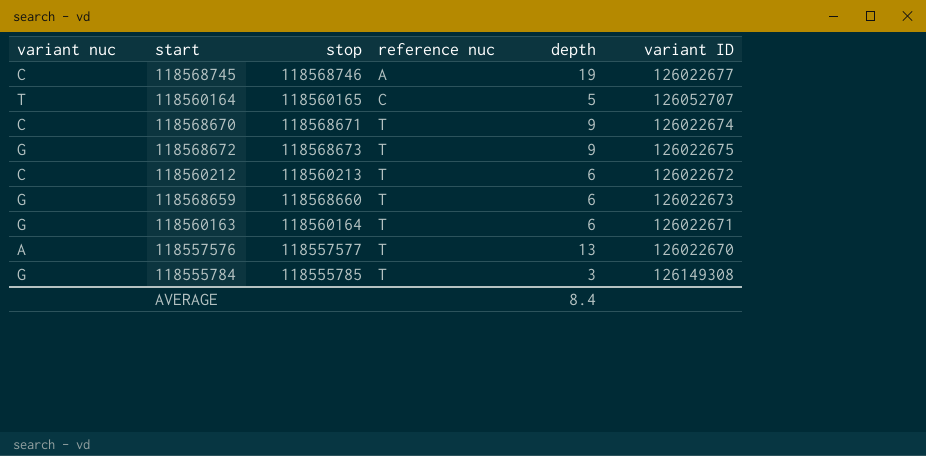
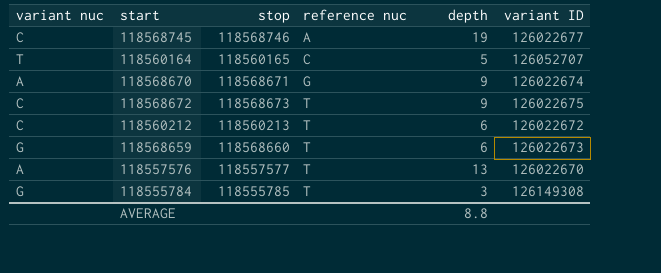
row 118560163: G | 118560164 | T | 6 | 126022671 -> none
118568670 | variant nuc: C -> A
118568670 | reference nuc: T -> G
118568672 | variant nuc: G -> C
AVERAGE | depth: 8.4 -> 8.8

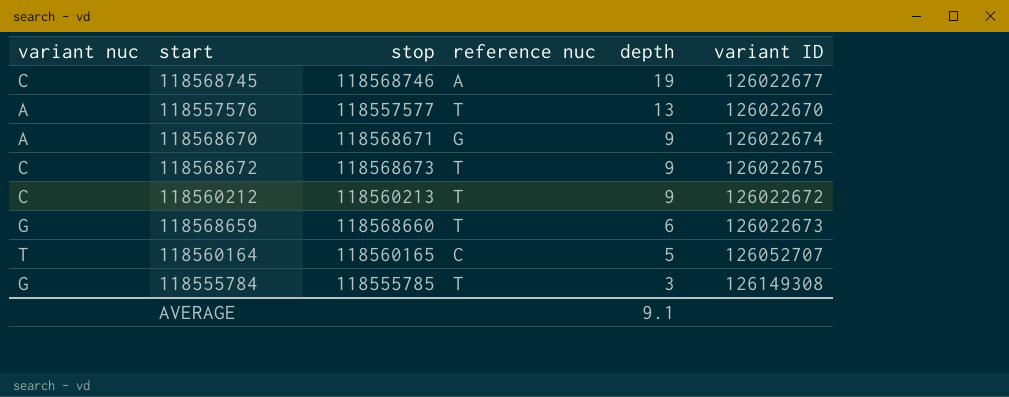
row order: reference nuc ascending -> depth descending
118560212 | depth: 6 -> 9
AVERAGE | depth: 8.8 -> 9.1

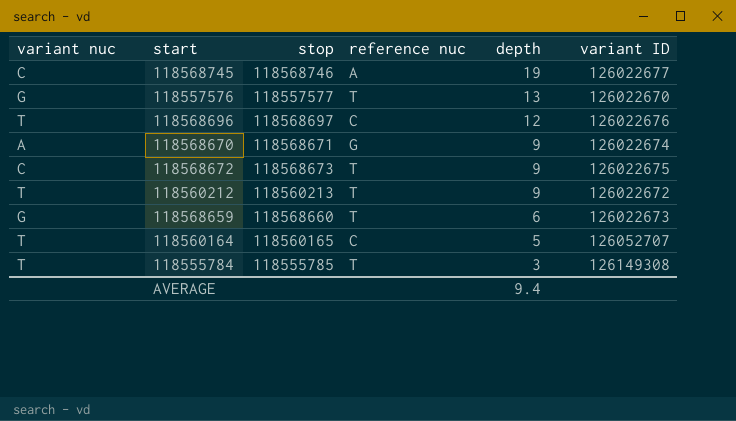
118557576 | variant nuc: A -> G
row 118568696: none -> T | 118568697 | C | 12 | 126022676
118560212 | variant nuc: C -> T
118555784 | variant nuc: G -> T
AVERAGE | depth: 9.1 -> 9.4

